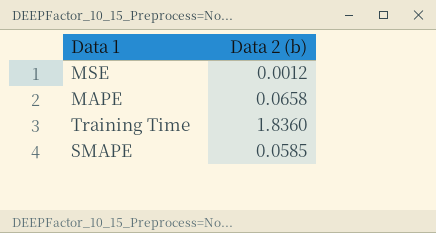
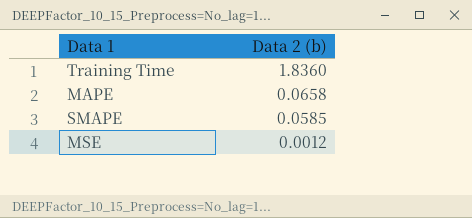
row order: none -> Data 2 (b) descending

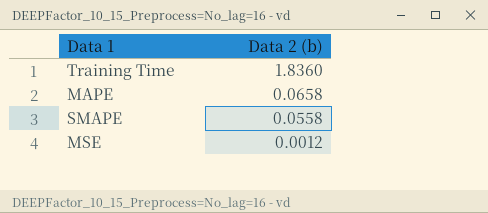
SMAPE | Data 2 (b): 0.0585 -> 0.0558

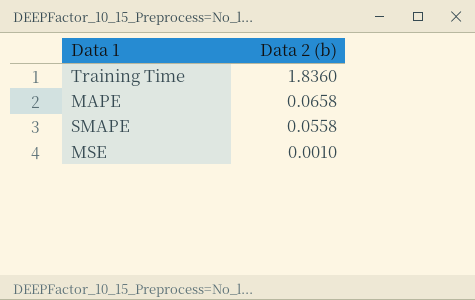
MSE | Data 2 (b): 0.0012 -> 0.0010

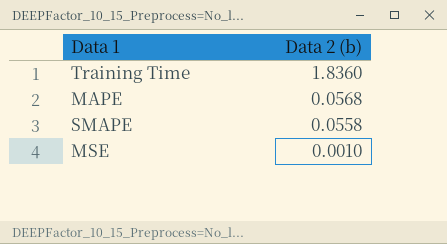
MAPE | Data 2 (b): 0.0658 -> 0.0568

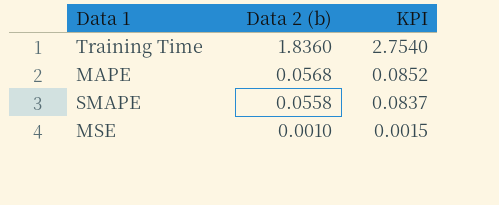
column KPI | formula: none -> [Data 2 (b)] * 1.5

